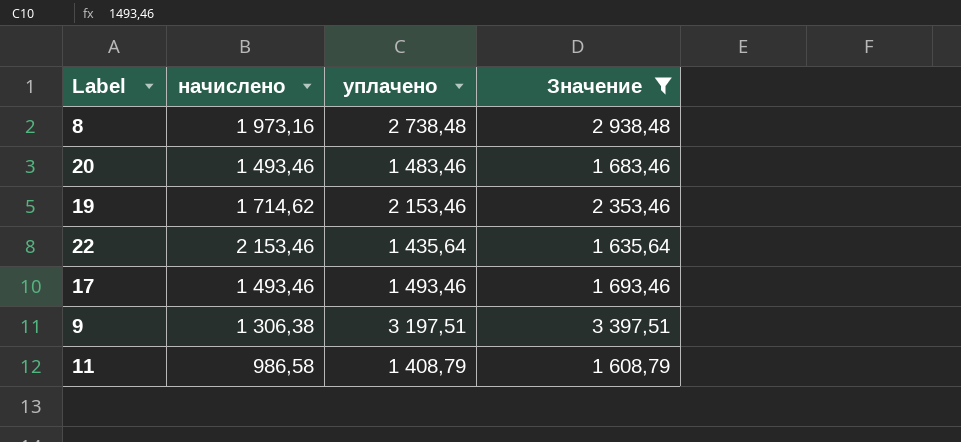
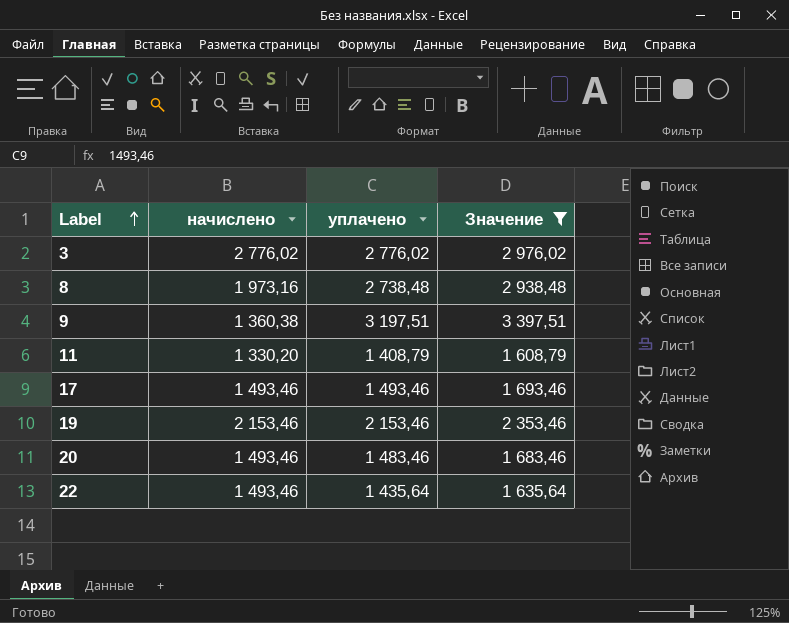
row order: none -> Label ascending
row 3: none -> 2 776,02 | 2 776,02 | 2 976,02
9 | начислено: 1 306,38 -> 1 360,38
11 | начислено: 986,58 -> 1 330,20
19 | начислено: 1 714,62 -> 2 153,46
22 | начислено: 2 153,46 -> 1 493,46

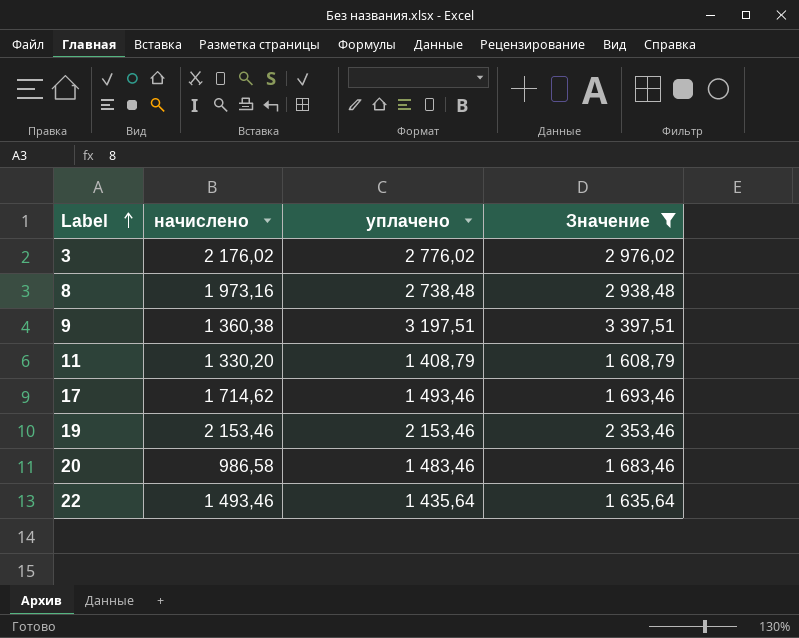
3 | начислено: 2 776,02 -> 2 176,02
17 | начислено: 1 493,46 -> 1 714,62
20 | начислено: 1 493,46 -> 986,58

